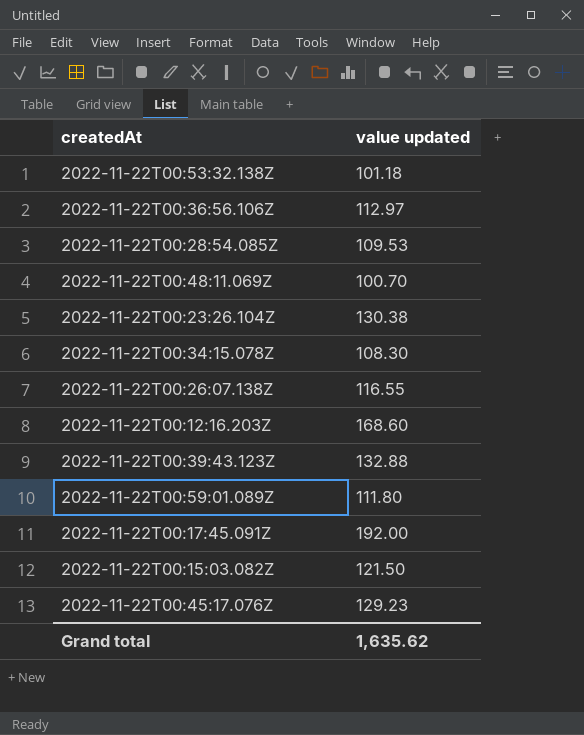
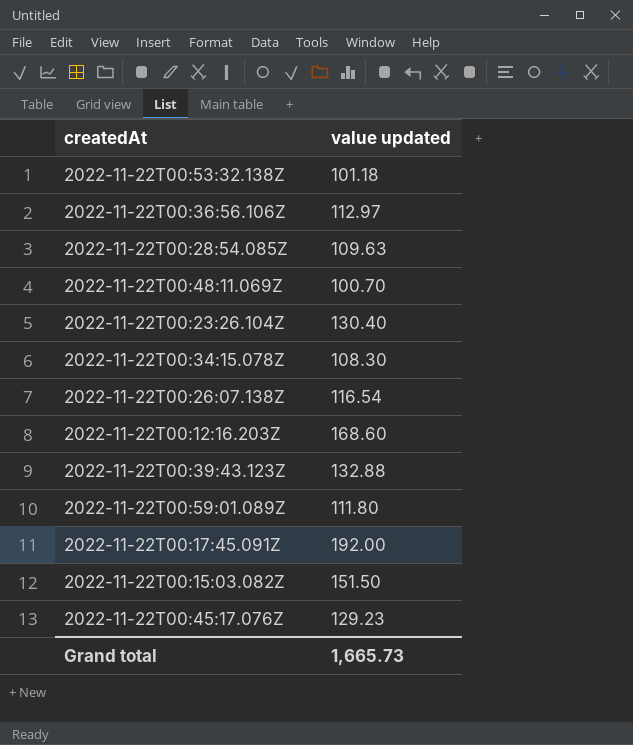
2022-11-22T00:28:54.085Z | value updated: 109.53 -> 109.63
2022-11-22T00:23:26.104Z | value updated: 130.38 -> 130.40
2022-11-22T00:26:07.138Z | value updated: 116.55 -> 116.54
2022-11-22T00:15:03.082Z | value updated: 121.50 -> 151.50
Grand total | value updated: 1,635.62 -> 1,665.73

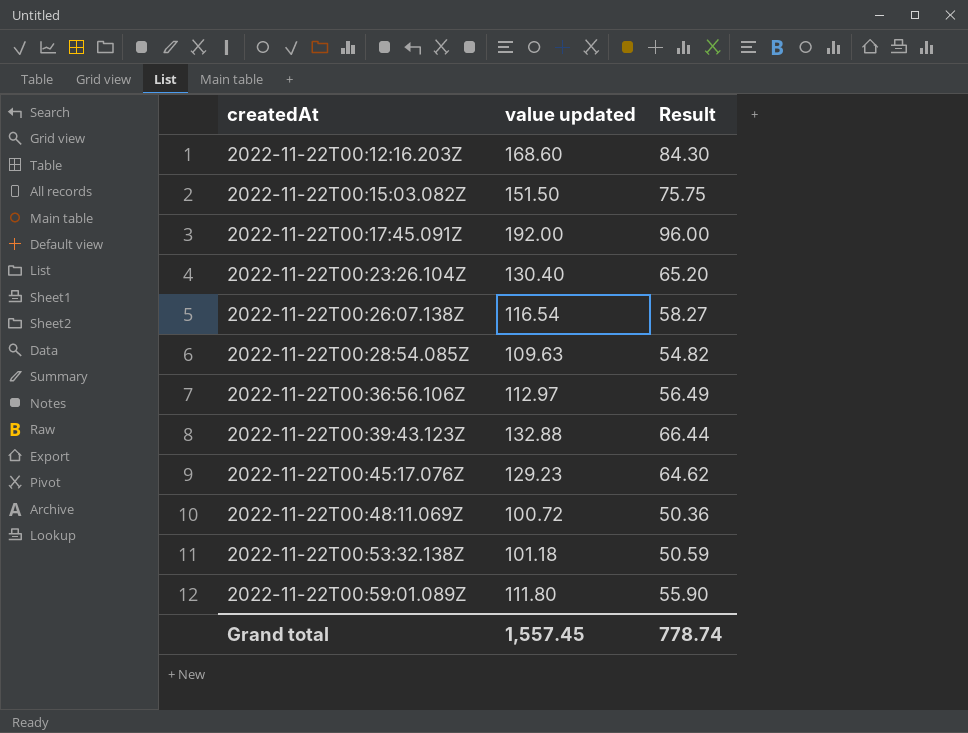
row order: none -> createdAt ascending
column Result | formula: none -> [value updated] * 0.5
row 2022-11-22T00:34:15.078Z: 108.30 -> none
2022-11-22T00:48:11.069Z | value updated: 100.70 -> 100.72
Grand total | value updated: 1,665.73 -> 1,557.45

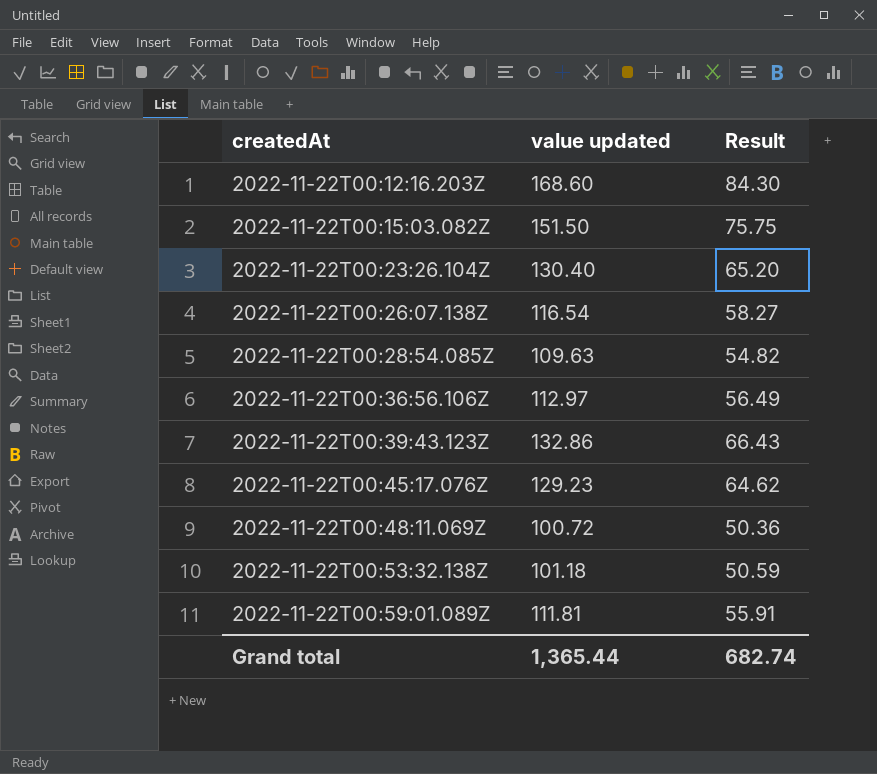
row 2022-11-22T00:17:45.091Z: 192.00 | 96.00 -> none
2022-11-22T00:39:43.123Z | value updated: 132.88 -> 132.86
2022-11-22T00:39:43.123Z | Result: 66.44 -> 66.43
2022-11-22T00:59:01.089Z | value updated: 111.80 -> 111.81
2022-11-22T00:59:01.089Z | Result: 55.90 -> 55.91
Grand total | value updated: 1,557.45 -> 1,365.44
Grand total | Result: 778.74 -> 682.74

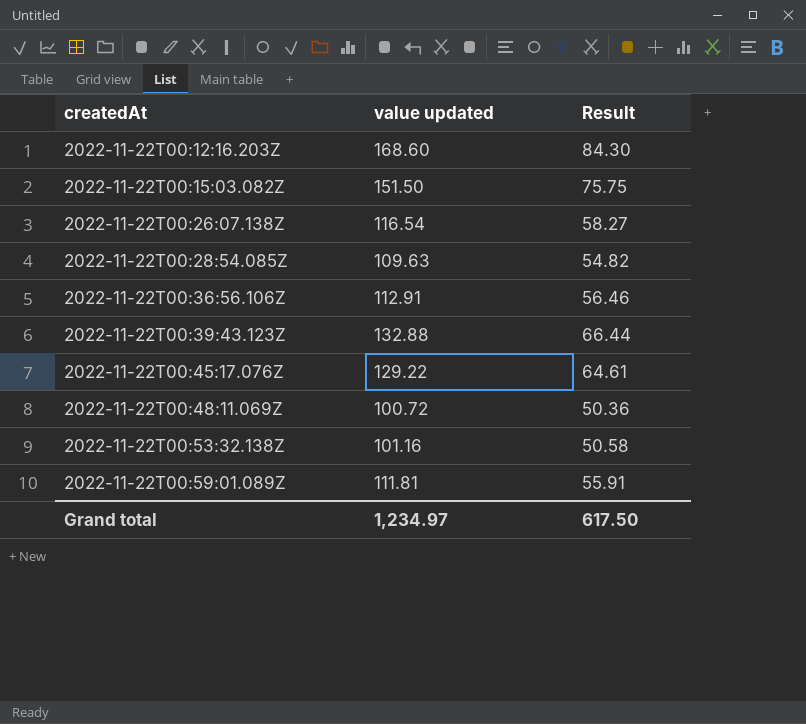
row 2022-11-22T00:23:26.104Z: 130.40 | 65.20 -> none
2022-11-22T00:36:56.106Z | value updated: 112.97 -> 112.91
2022-11-22T00:36:56.106Z | Result: 56.49 -> 56.46
2022-11-22T00:39:43.123Z | value updated: 132.86 -> 132.88
2022-11-22T00:39:43.123Z | Result: 66.43 -> 66.44
2022-11-22T00:45:17.076Z | value updated: 129.23 -> 129.22
2022-11-22T00:45:17.076Z | Result: 64.62 -> 64.61
2022-11-22T00:53:32.138Z | value updated: 101.18 -> 101.16
2022-11-22T00:53:32.138Z | Result: 50.59 -> 50.58
Grand total | value updated: 1,365.44 -> 1,234.97
Grand total | Result: 682.74 -> 617.50

